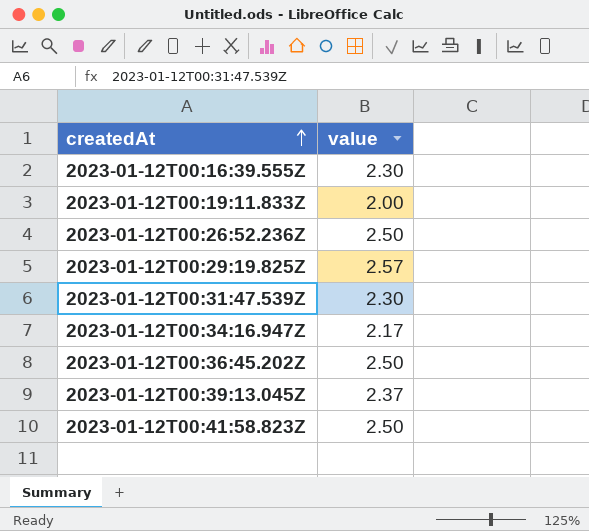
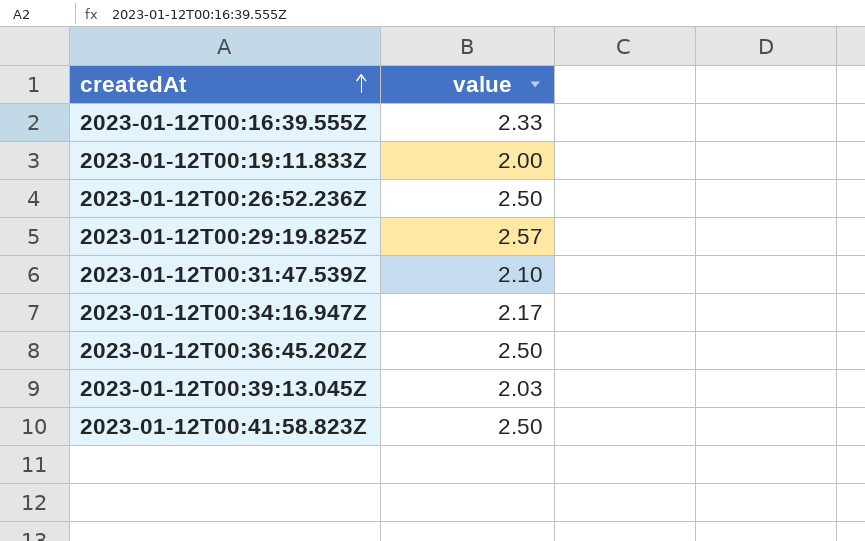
2023-01-12T00:16:39.555Z | value: 2.30 -> 2.33
2023-01-12T00:31:47.539Z | value: 2.30 -> 2.10
2023-01-12T00:39:13.045Z | value: 2.37 -> 2.03

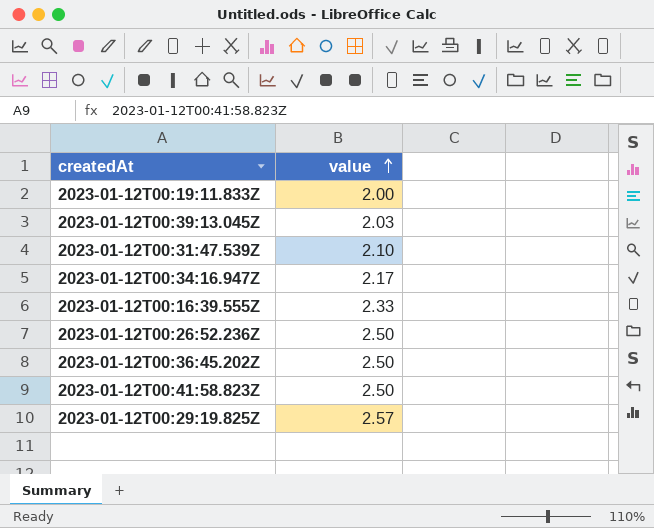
row order: createdAt ascending -> value ascending

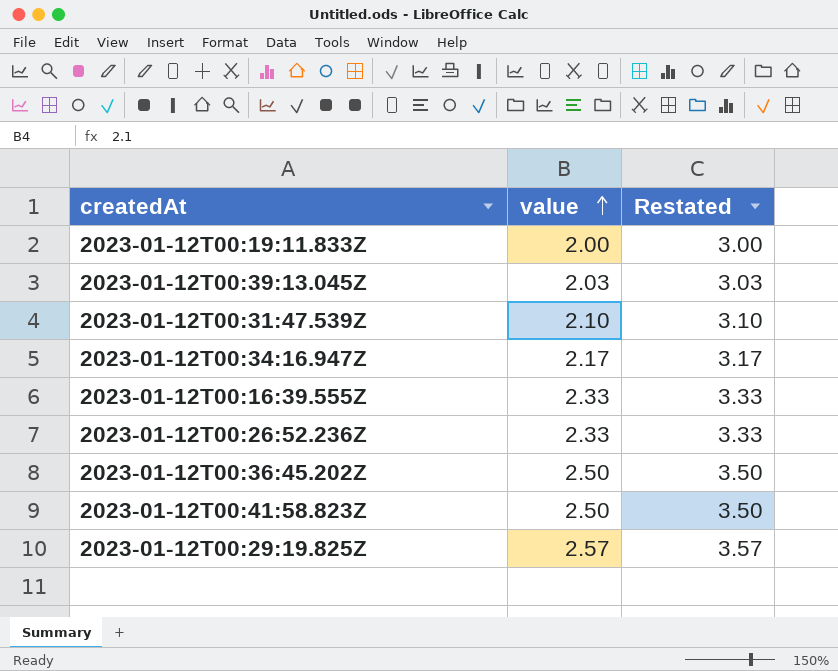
column Restated | formula: none -> [value] + 1
2023-01-12T00:26:52.236Z | value: 2.50 -> 2.33

